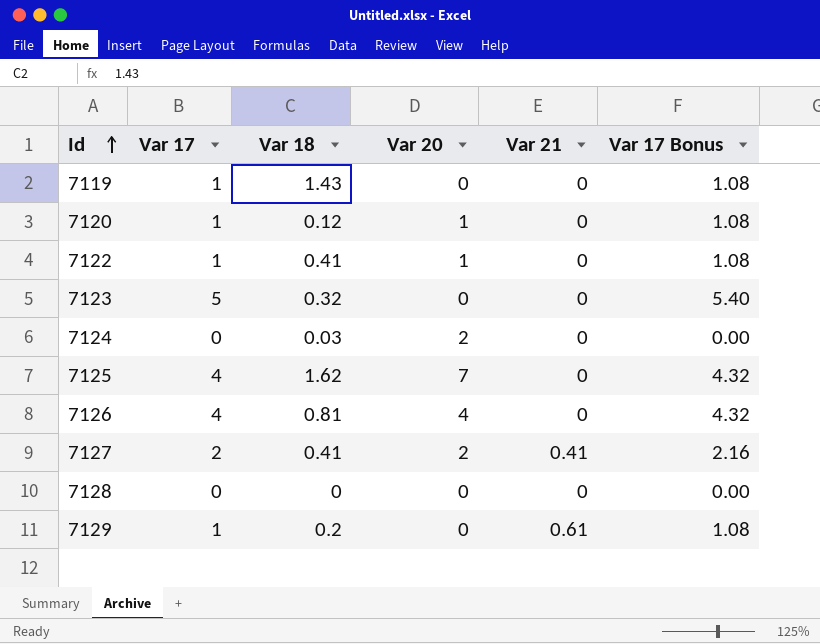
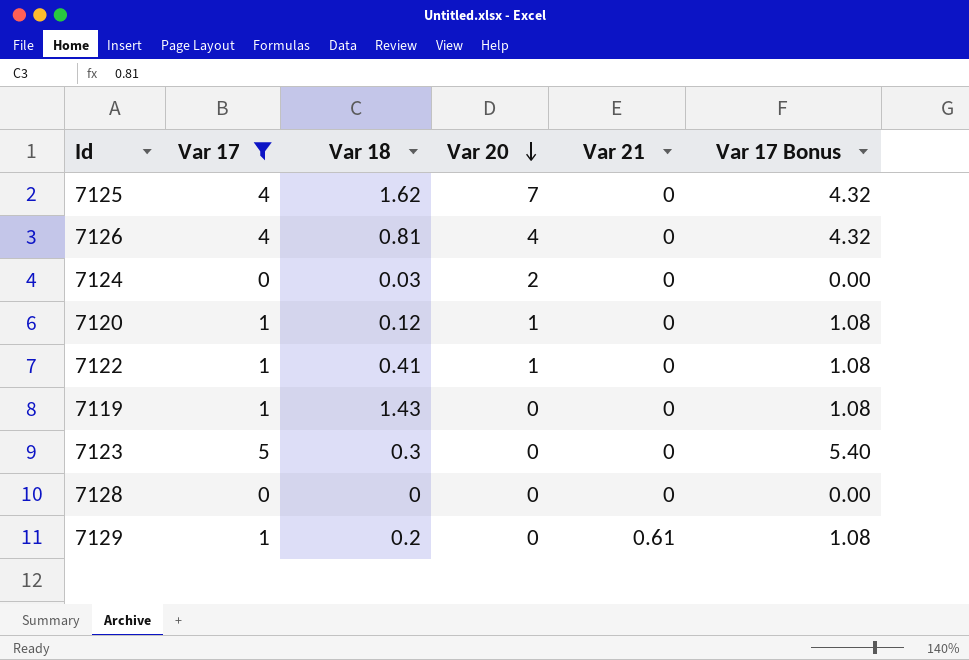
filter: none -> Var 17 != 2
row order: Id ascending -> Var 20 descending
7123 | Var 18: 0.32 -> 0.3

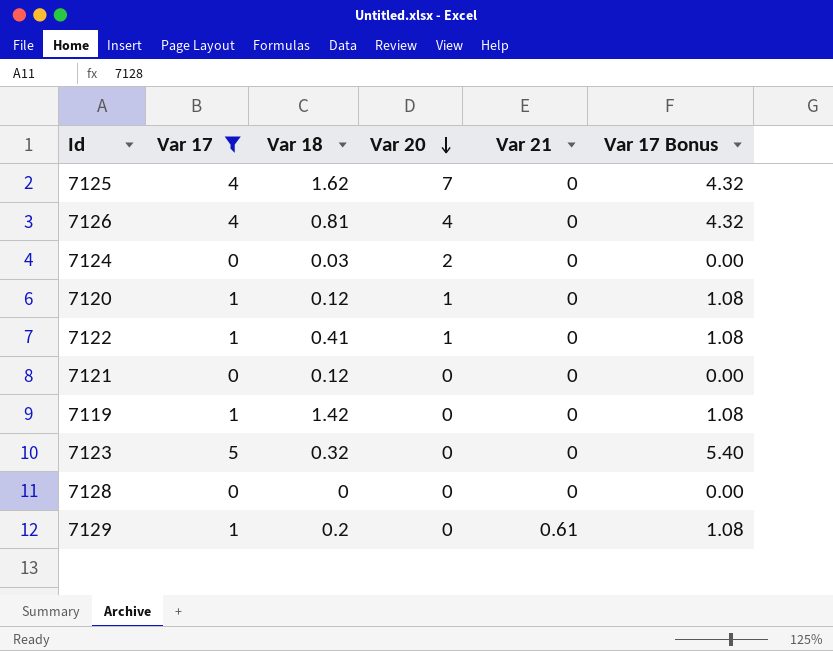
row 7121: none -> 0 | 0.12 | 0 | 0 | 0.00
7119 | Var 18: 1.43 -> 1.42
7123 | Var 18: 0.3 -> 0.32

